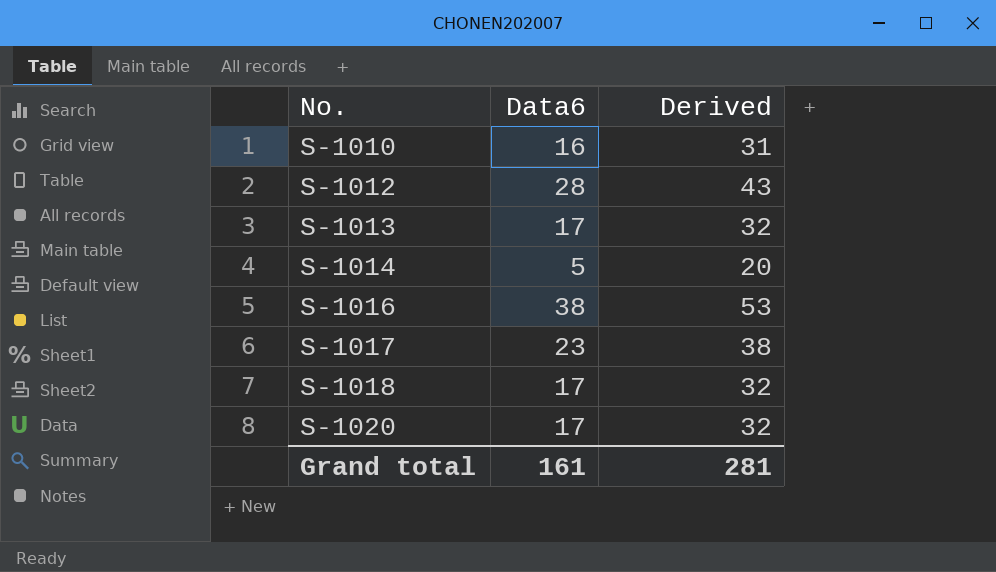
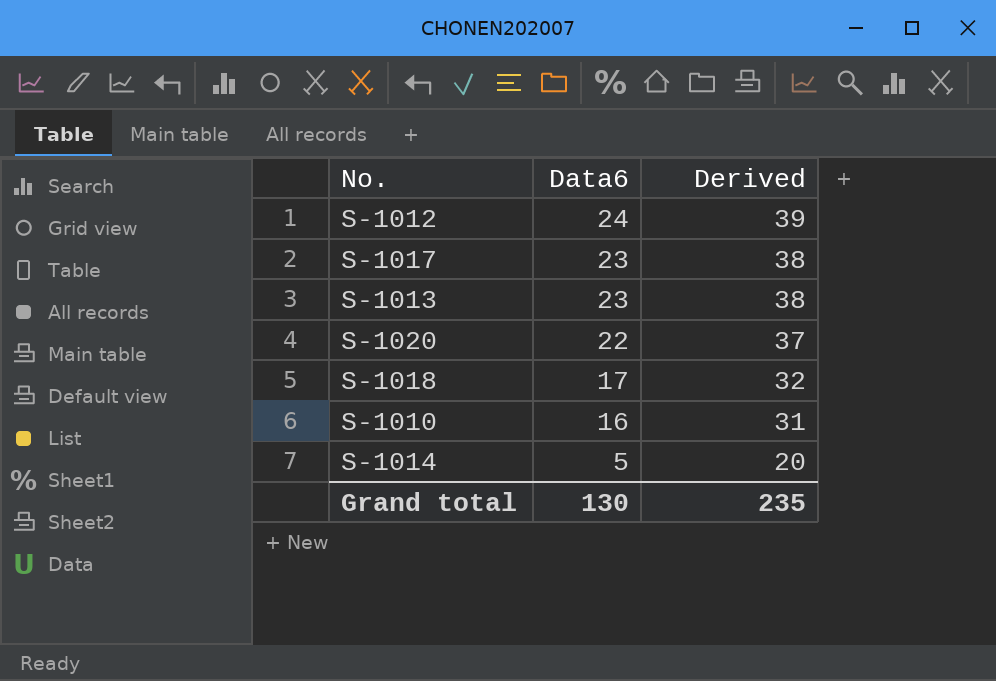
row order: No. ascending -> Data6 descending
row S-1016: 38 | 53 -> none
S-1012 | Data6: 28 -> 24
S-1012 | Derived: 43 -> 39
S-1013 | Data6: 17 -> 23
S-1013 | Derived: 32 -> 38
S-1020 | Data6: 17 -> 22
S-1020 | Derived: 32 -> 37
Grand total | Data6: 161 -> 130
Grand total | Derived: 281 -> 235

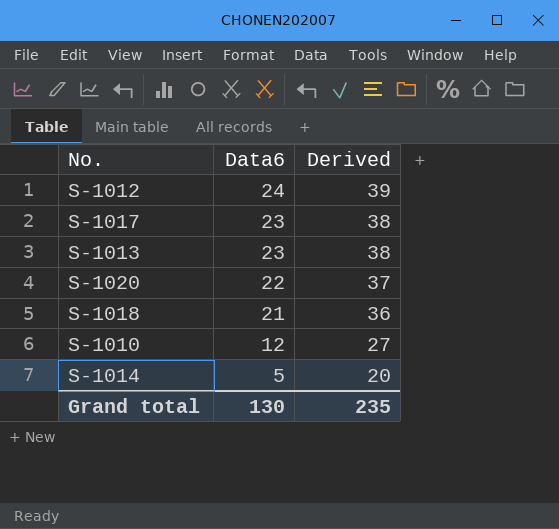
S-1018 | Data6: 17 -> 21
S-1018 | Derived: 32 -> 36
S-1010 | Data6: 16 -> 12
S-1010 | Derived: 31 -> 27

